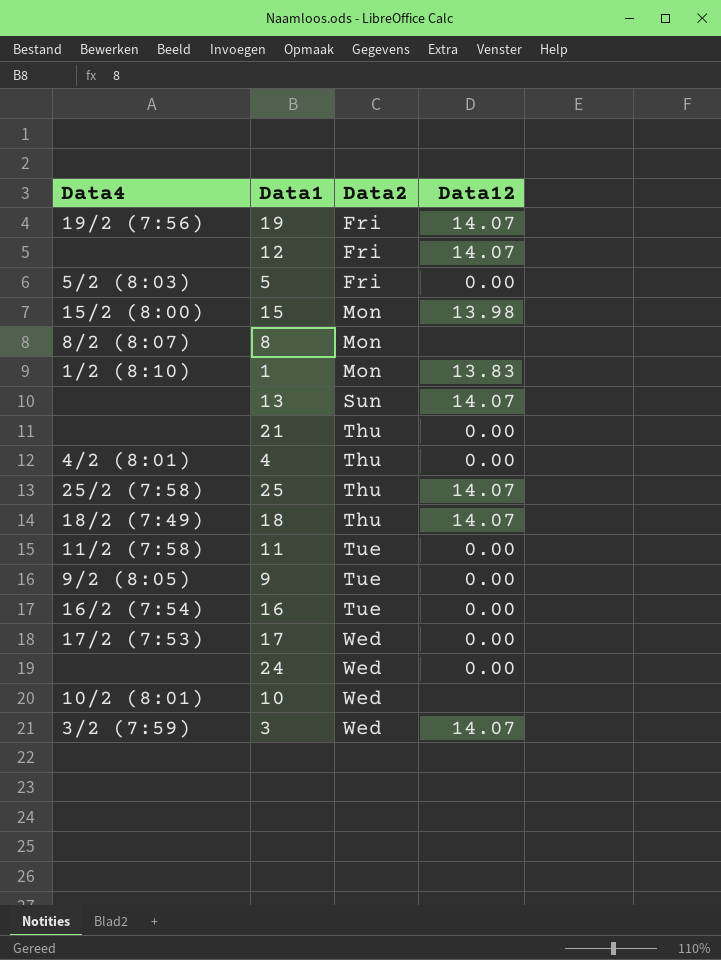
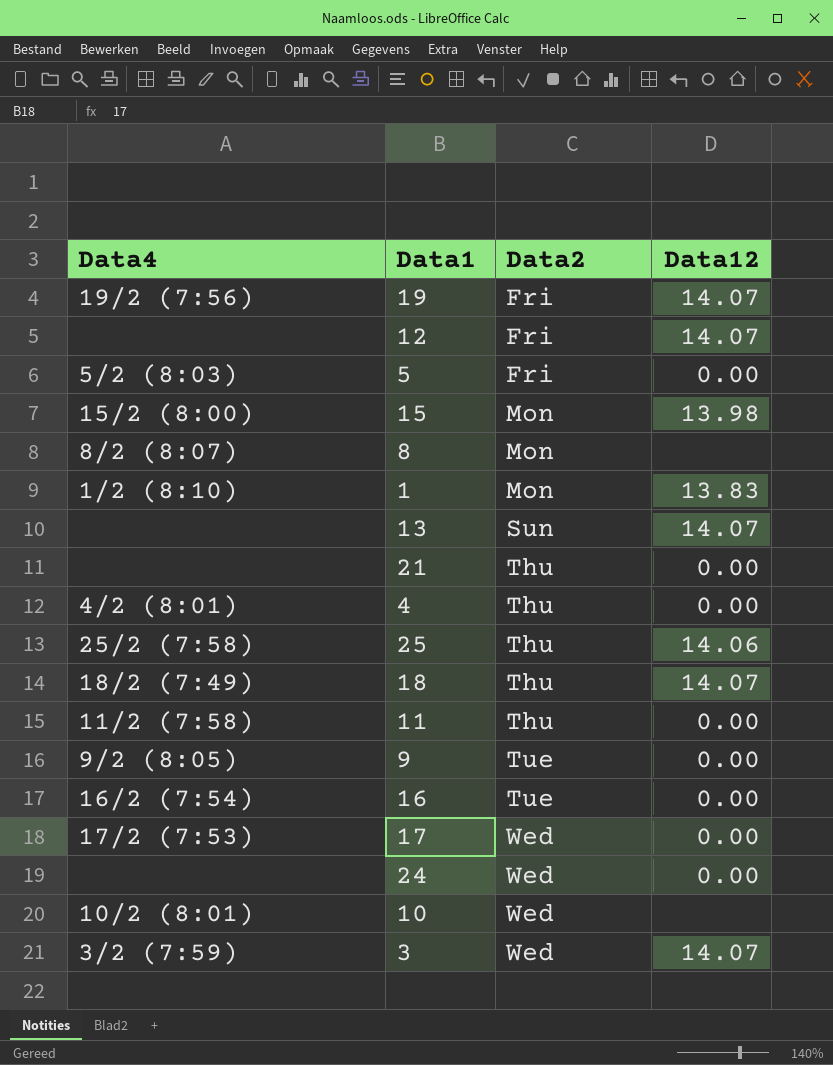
25 | Data12: 14.07 -> 14.06
11 | Data2: Tue -> Thu

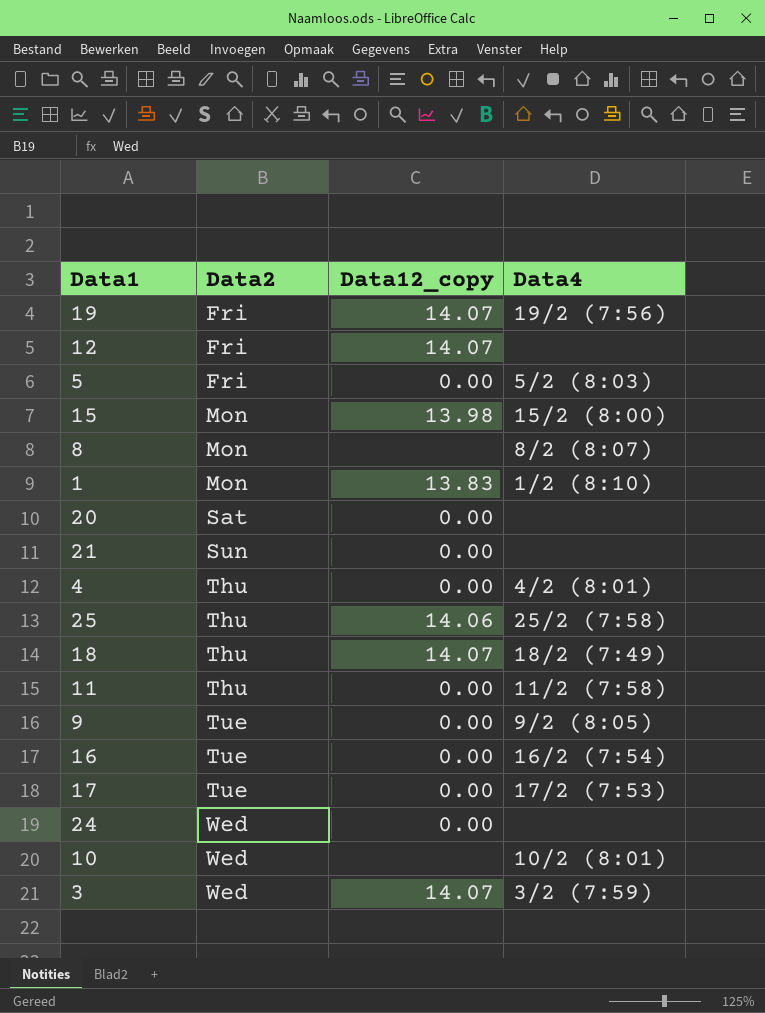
column name: Data12 -> Data12_copy
column Data4 | position: 1 -> 4
row 13: none | Sun | 14.07 -> none
row 20: none -> Sat | 0.00 | none
21 | Data2: Thu -> Sun
17 | Data2: Wed -> Tue

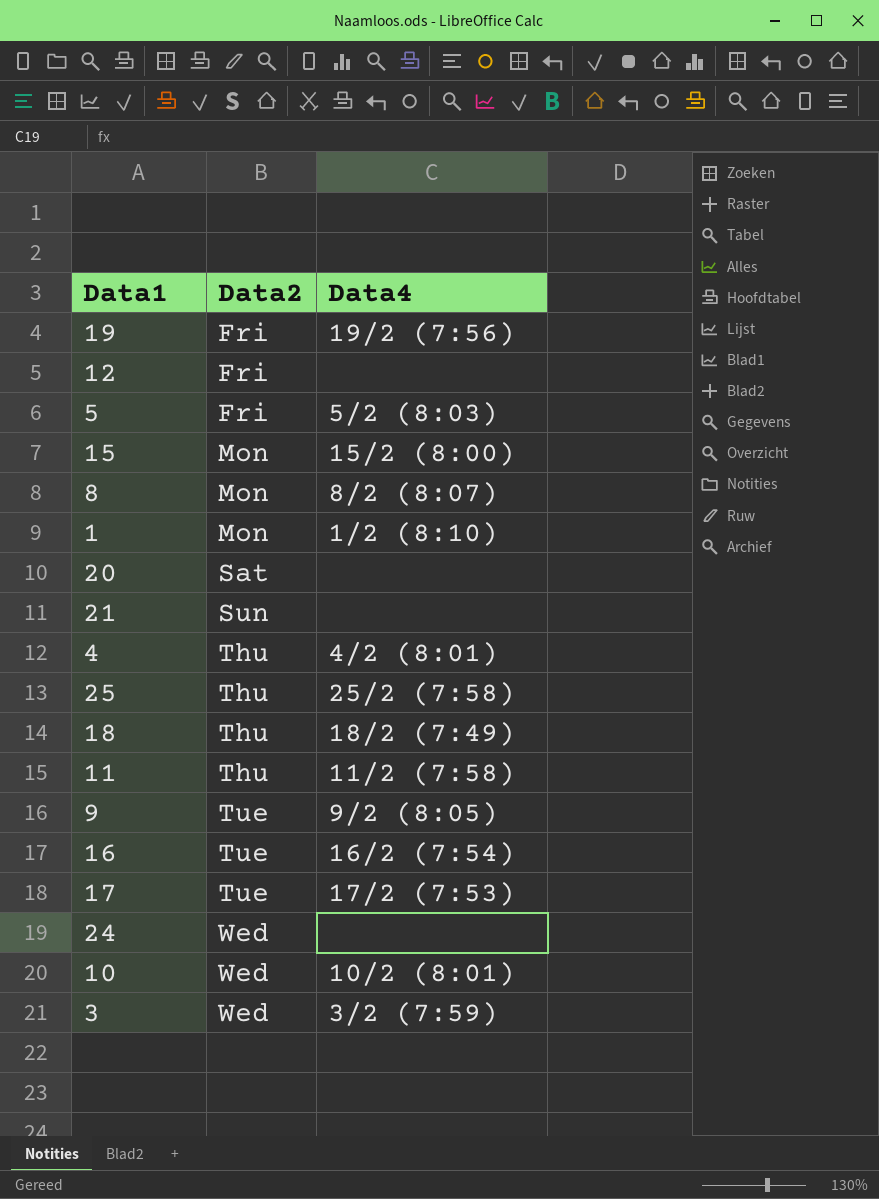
column Data12_copy | position: 3 -> none

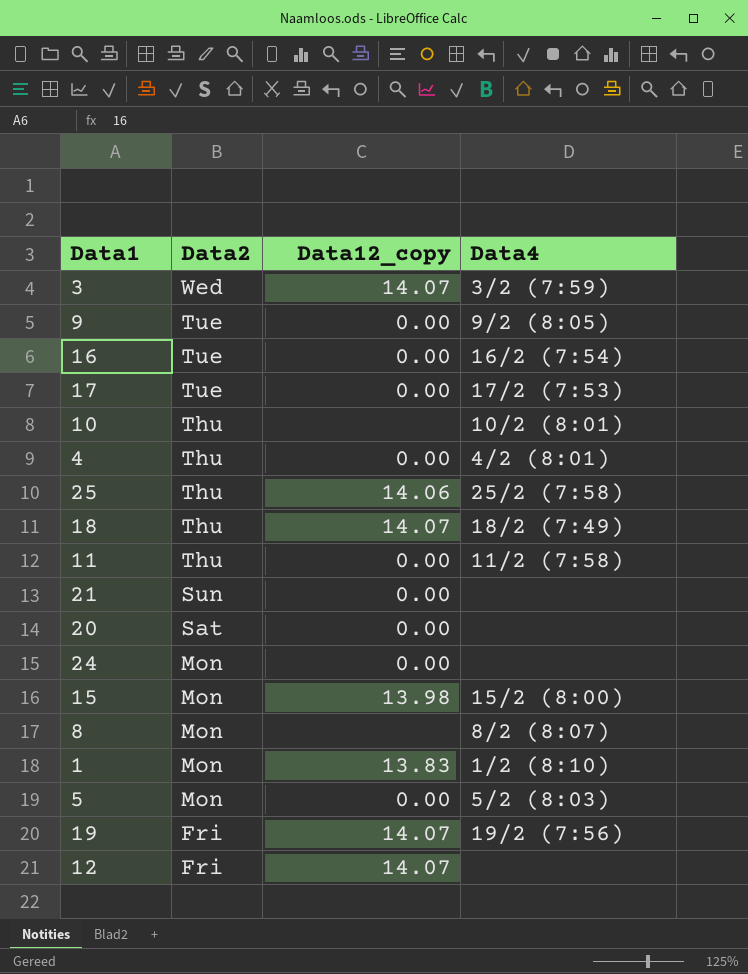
row order: Data2 ascending -> Data2 descending
column Data12_copy | position: none -> 3
10 | Data2: Wed -> Thu
24 | Data2: Wed -> Mon
5 | Data2: Fri -> Mon

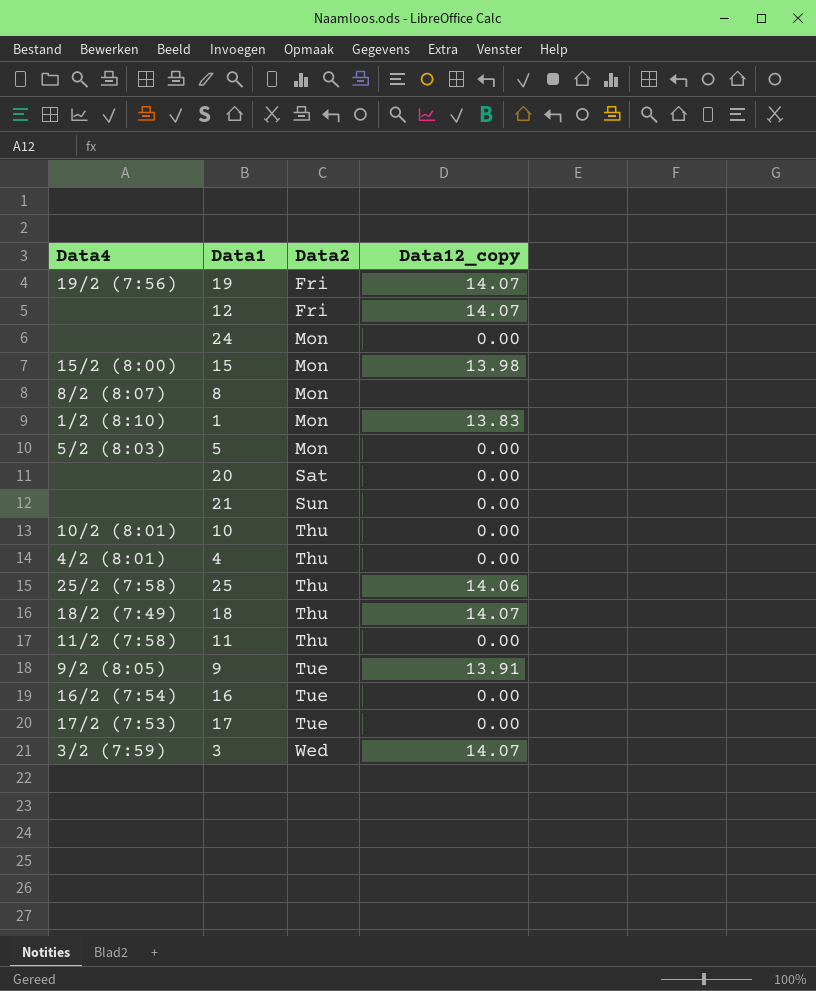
row order: Data2 descending -> Data2 ascending
column Data4 | position: 4 -> 1
10 | Data12_copy: none -> 0.00
9 | Data12_copy: 0.00 -> 13.91

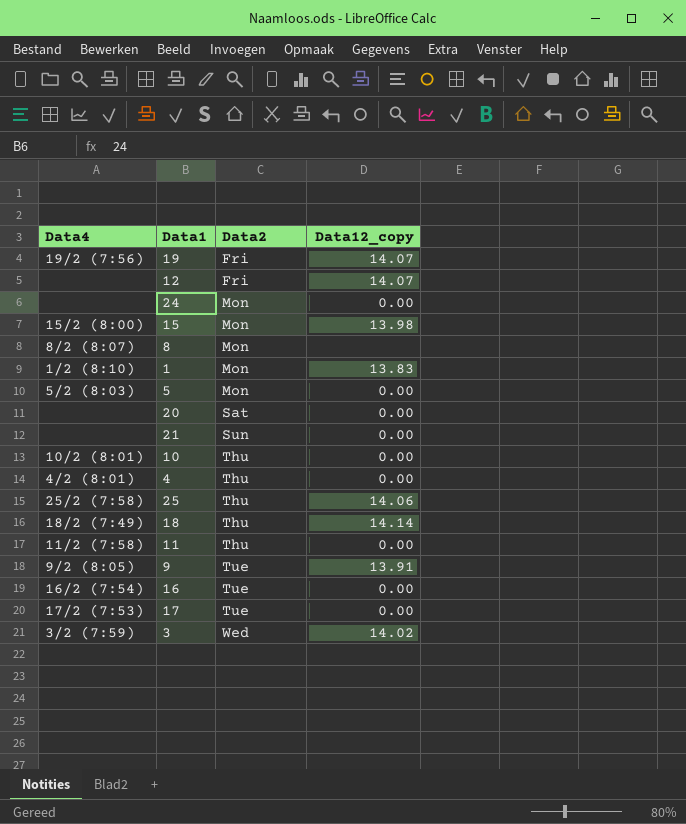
18 | Data12_copy: 14.07 -> 14.14
3 | Data12_copy: 14.07 -> 14.02

